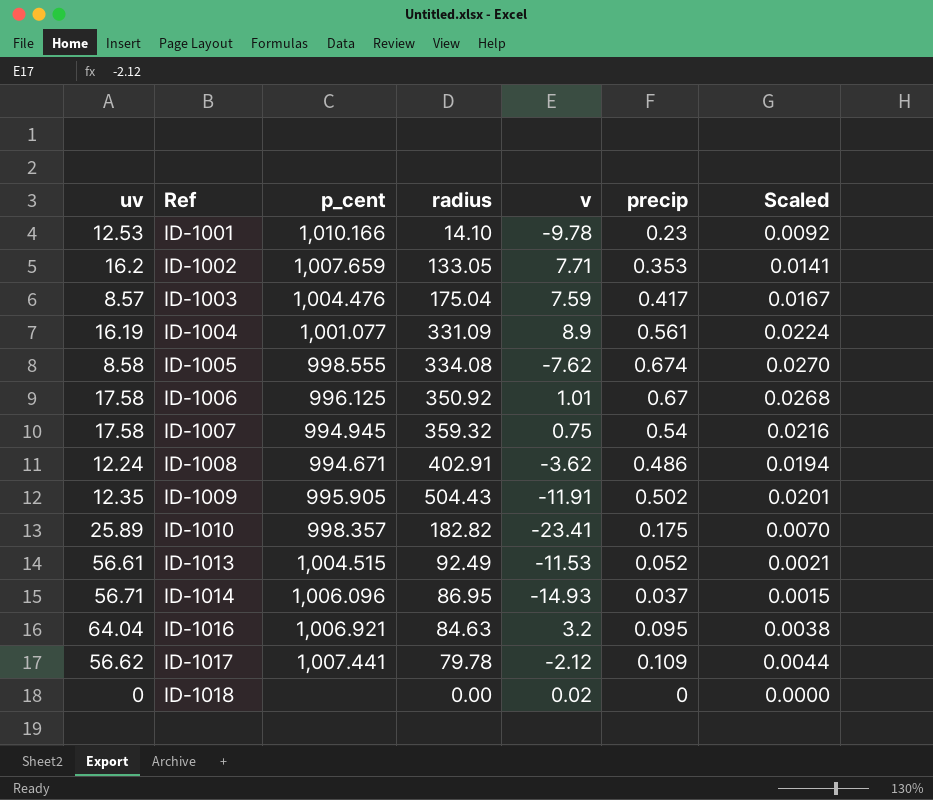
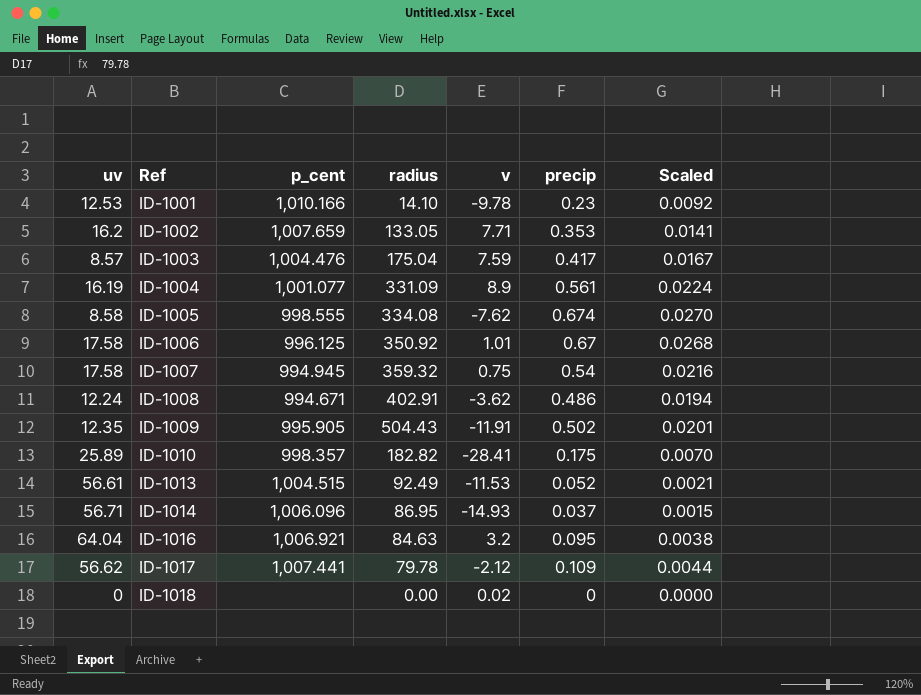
ID-1010 | v: -23.41 -> -28.41

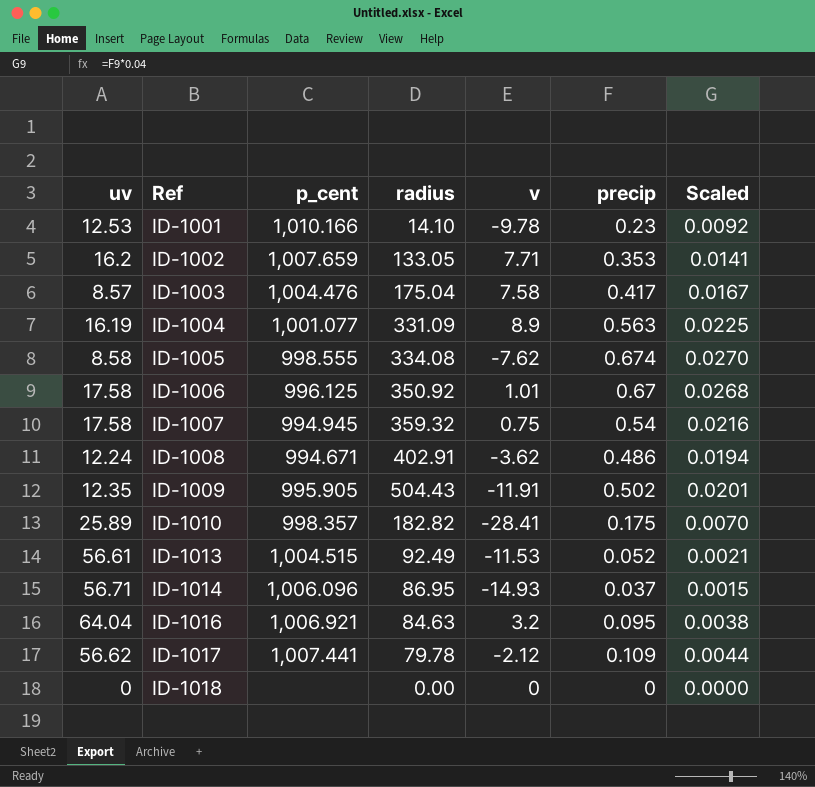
ID-1003 | v: 7.59 -> 7.58
ID-1004 | precip: 0.561 -> 0.563
ID-1004 | Scaled: 0.0224 -> 0.0225
ID-1018 | v: 0.02 -> 0

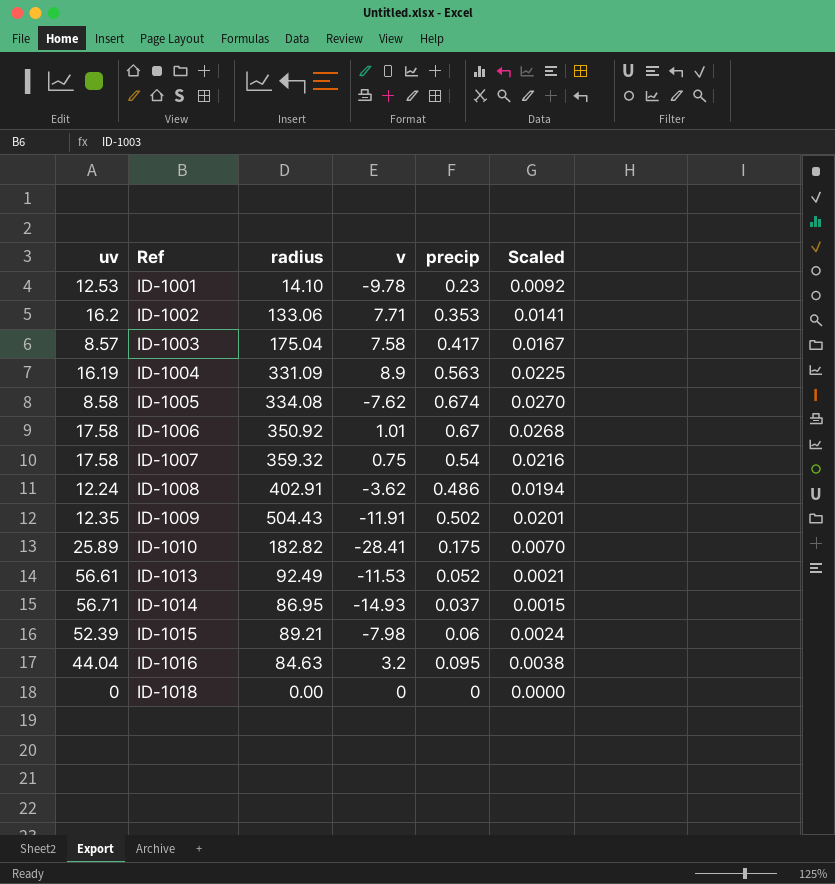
column p_cent | position: 3 -> none
row ID-1017: 56.62 | 1,007.441 | 79.78 | -2.12 | 0.109 | 0.0044 -> none
ID-1002 | radius: 133.05 -> 133.06
row ID-1015: none -> 52.39 | 89.21 | -7.98 | 0.06 | 0.0024
ID-1016 | uv: 64.04 -> 44.04

